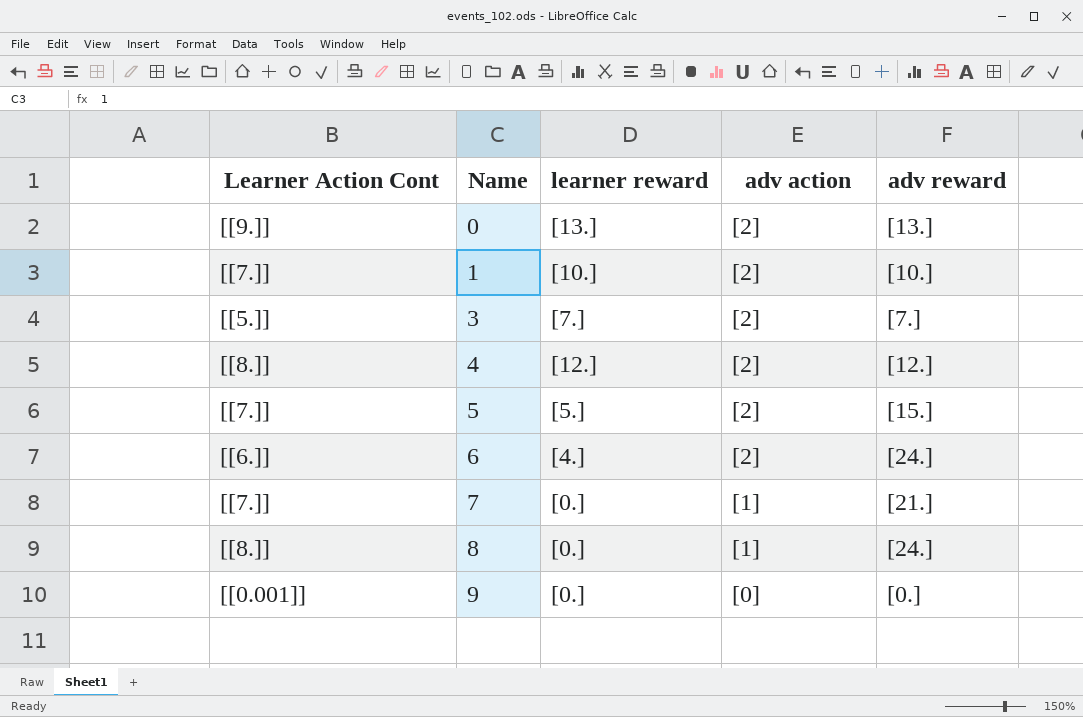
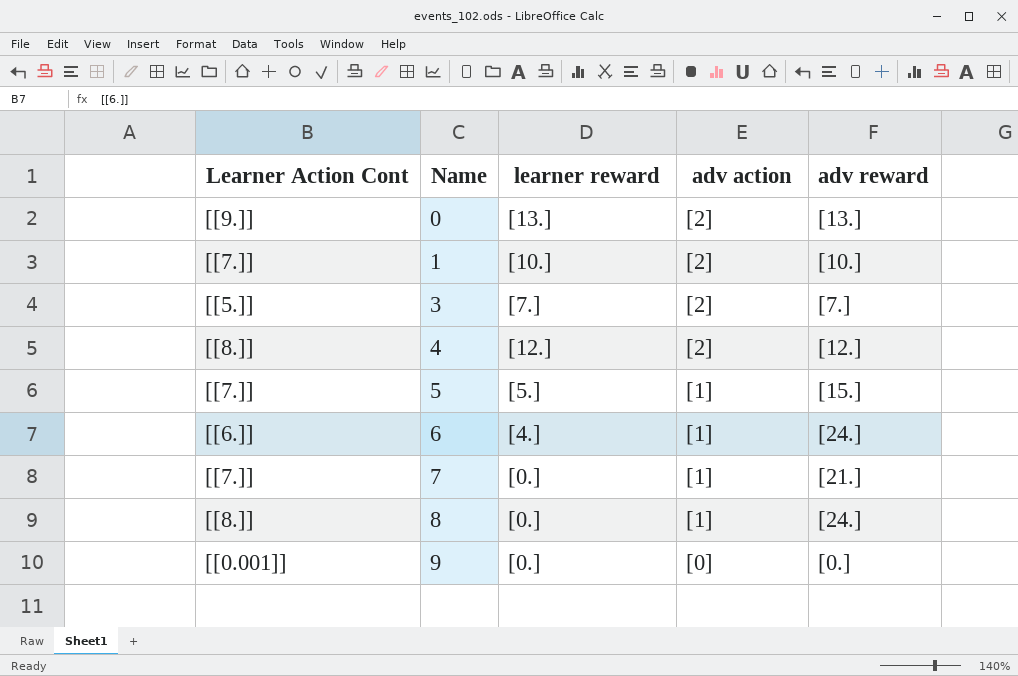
5 | adv action: [2] -> [1]
6 | adv action: [2] -> [1]

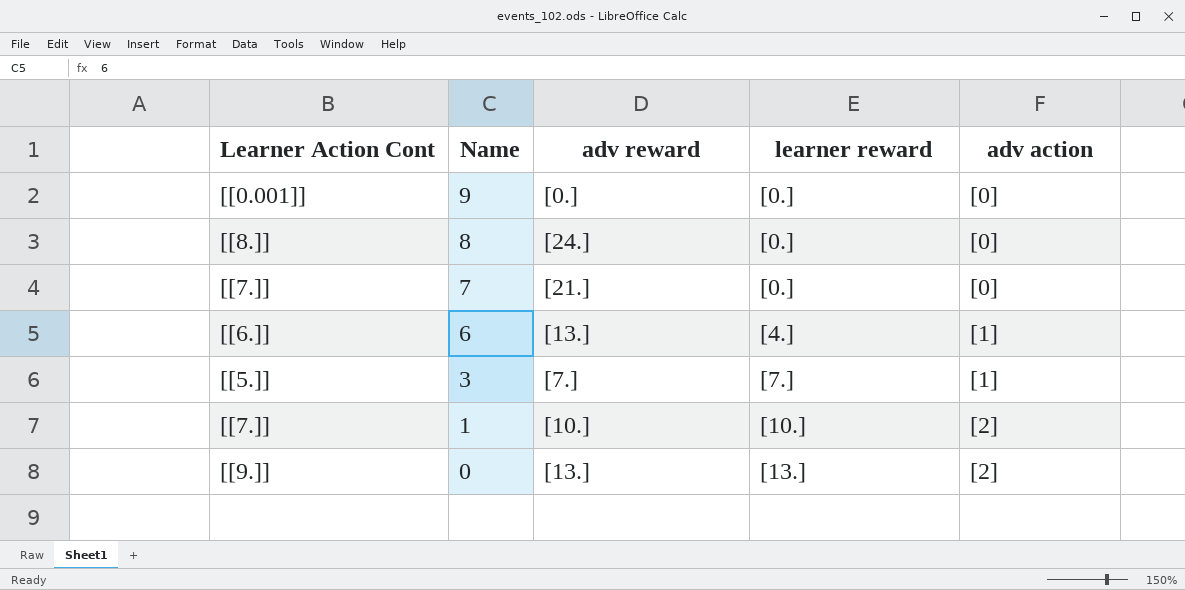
row order: Name ascending -> Name descending
column adv reward | position: 5 -> 3
row 4: [[8.]] | [12.] | [2] | [12.] -> none
row 5: [[7.]] | [5.] | [1] | [15.] -> none
8 | adv action: [1] -> [0]
7 | adv action: [1] -> [0]
6 | adv reward: [24.] -> [13.]
3 | adv action: [2] -> [1]

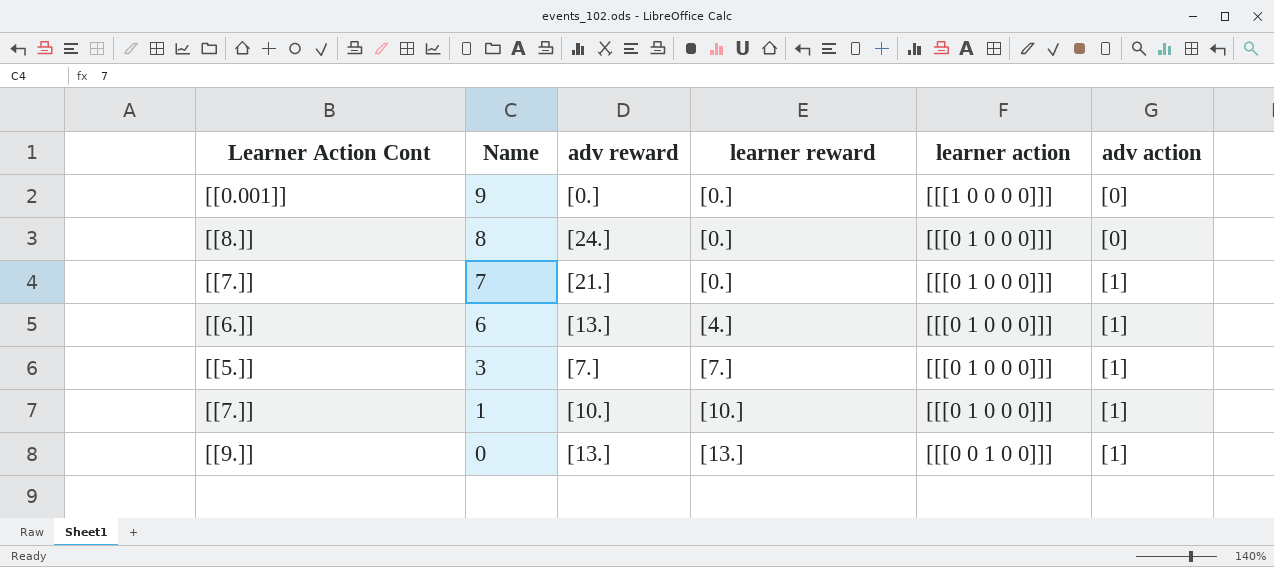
column learner action | position: none -> 5
7 | adv action: [0] -> [1]
1 | adv action: [2] -> [1]
0 | adv action: [2] -> [1]

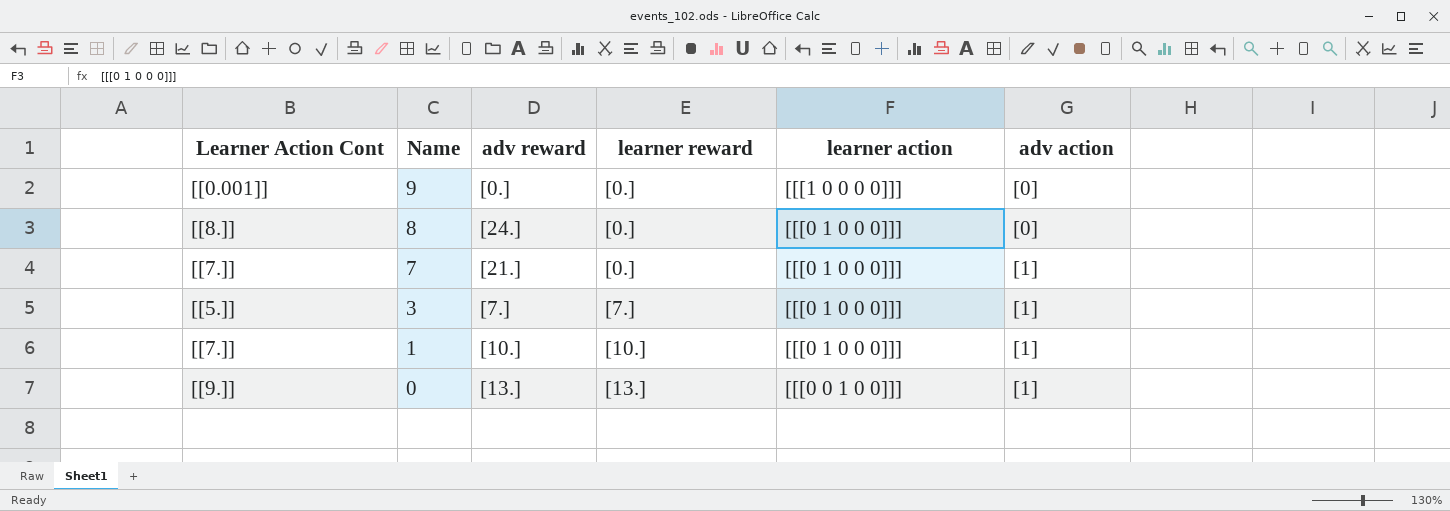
row 6: [[6.]] | [13.] | [4.] | [[[0 1 0 0 0]]] | [1] -> none

